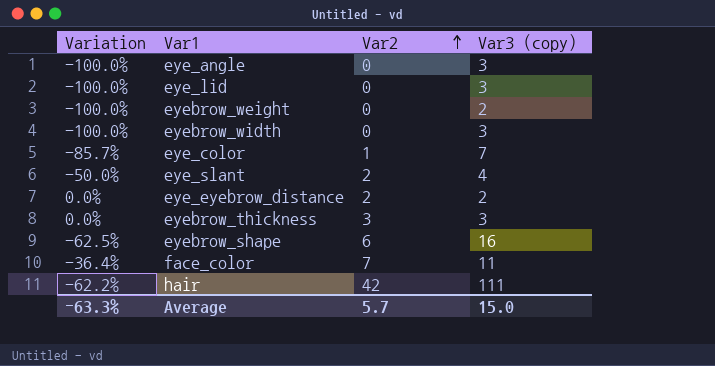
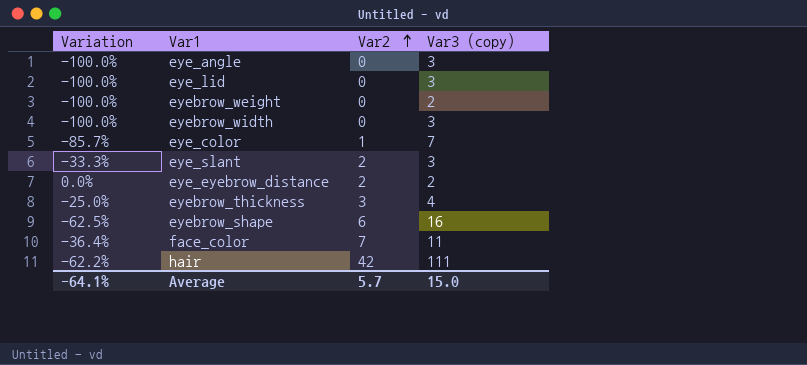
eye_slant | Variation: -50.0% -> -33.3%
eye_slant | Var3 (copy): 4 -> 3
eyebrow_thickness | Variation: 0.0% -> -25.0%
eyebrow_thickness | Var3 (copy): 3 -> 4
Average | Variation: -63.3% -> -64.1%

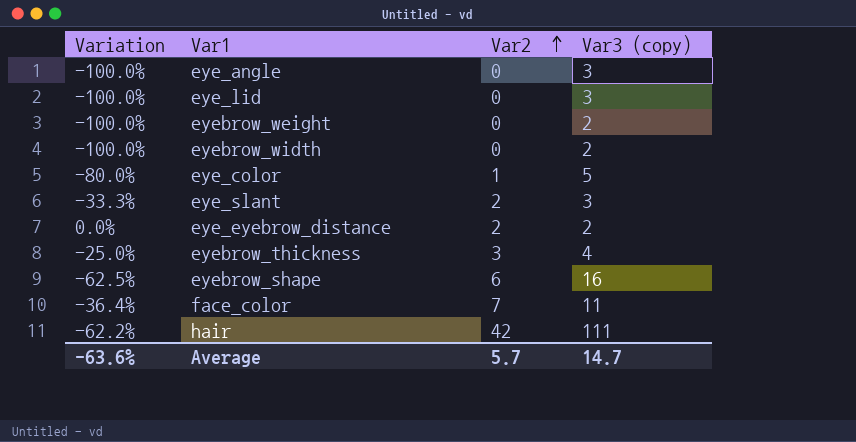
eyebrow_width | Var3 (copy): 3 -> 2
eye_color | Variation: -85.7% -> -80.0%
eye_color | Var3 (copy): 7 -> 5
Average | Variation: -64.1% -> -63.6%
Average | Var3 (copy): 15.0 -> 14.7

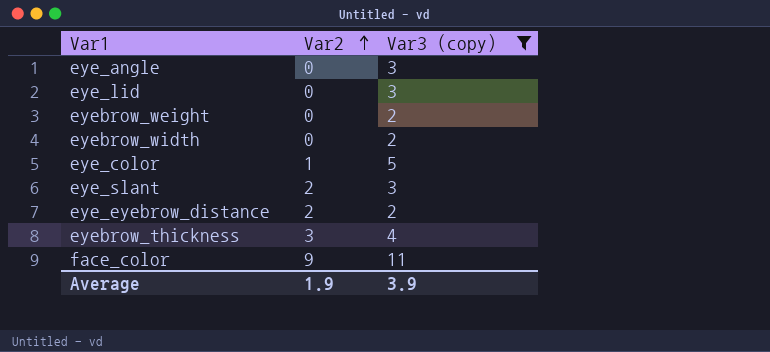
filter: none -> Var3 (copy) <= 11
column Variation | formula: ([Var2] - [Var3 (copy)]) / [Var3 (copy)] -> none
face_color | Var2: 7 -> 9
Average | Var2: 5.7 -> 1.9
Average | Var3 (copy): 14.7 -> 3.9

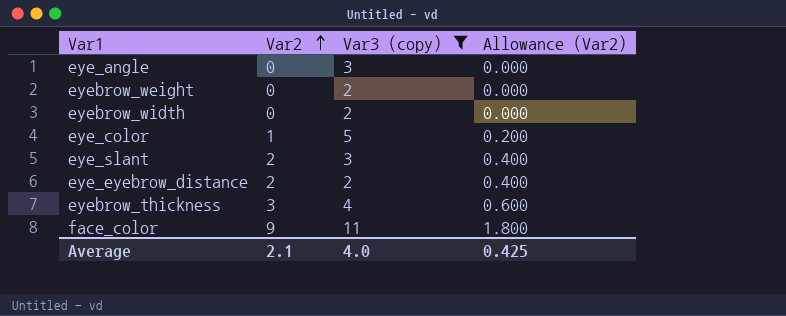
column Allowance (Var2) | formula: none -> [Var2] * 0.2
row eye_lid: 0 | 3 -> none
Average | Var2: 1.9 -> 2.1
Average | Var3 (copy): 3.9 -> 4.0

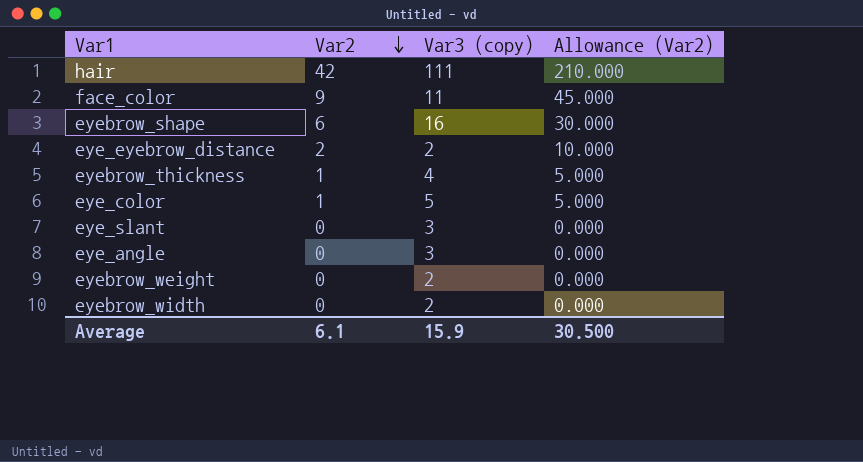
filter: Var3 (copy) <= 11 -> none
row order: Var2 ascending -> Var2 descending
column Allowance (Var2) | formula: [Var2] * 0.2 -> [Var2] * 5
eyebrow_thickness | Var2: 3 -> 1
eye_slant | Var2: 2 -> 0
Average | Var2: 2.1 -> 6.1
Average | Var3 (copy): 4.0 -> 15.9
Average | Allowance (Var2): 0.425 -> 30.500

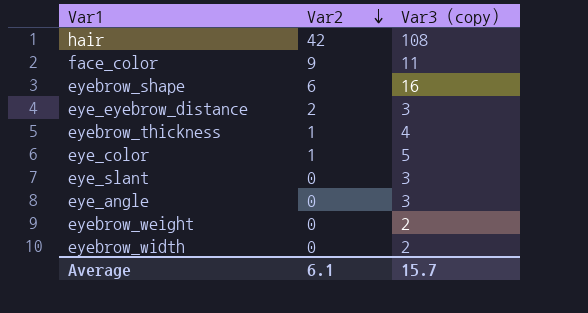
column Allowance (Var2) | formula: [Var2] * 5 -> none
hair | Var3 (copy): 111 -> 108
eye_eyebrow_distance | Var3 (copy): 2 -> 3
Average | Var3 (copy): 15.9 -> 15.7

